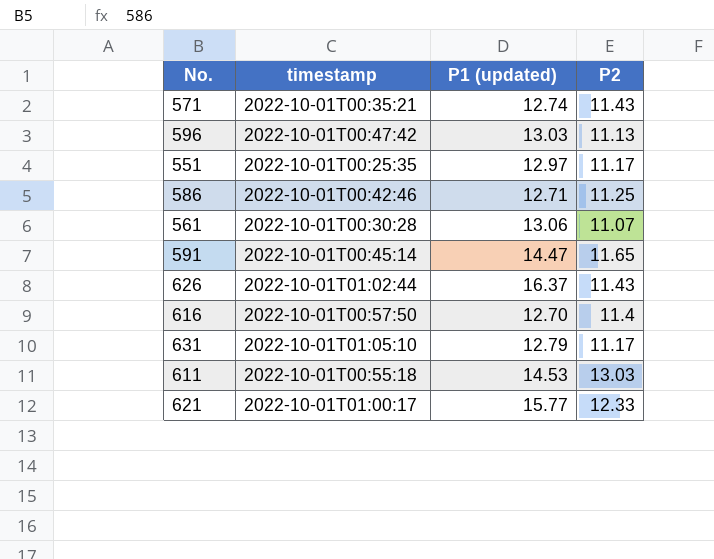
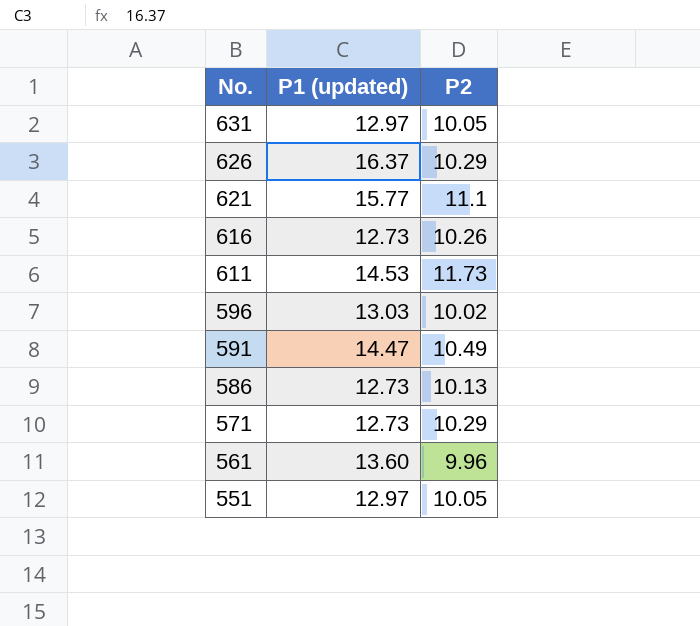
row order: none -> No. descending
column timestamp | position: 2 -> none
631 | P1 (updated): 12.79 -> 12.97
631 | P2: 11.17 -> 10.05
626 | P2: 11.43 -> 10.29
621 | P2: 12.33 -> 11.1
616 | P1 (updated): 12.70 -> 12.73
616 | P2: 11.4 -> 10.26
611 | P2: 13.03 -> 11.73
596 | P2: 11.13 -> 10.02
591 | P2: 11.65 -> 10.49
586 | P1 (updated): 12.71 -> 12.73
586 | P2: 11.25 -> 10.13
571 | P1 (updated): 12.74 -> 12.73
571 | P2: 11.43 -> 10.29
561 | P1 (updated): 13.06 -> 13.60
561 | P2: 11.07 -> 9.96
551 | P2: 11.17 -> 10.05

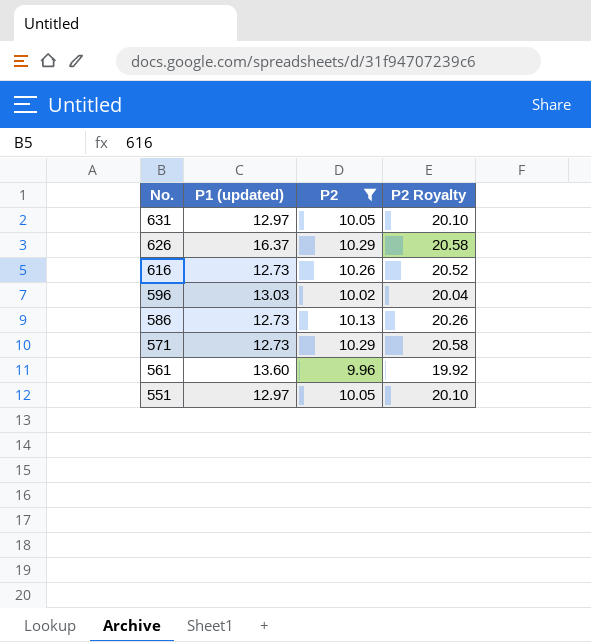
filter: none -> P2 <= 10.29
column P2 Royalty | formula: none -> [P2] * 2

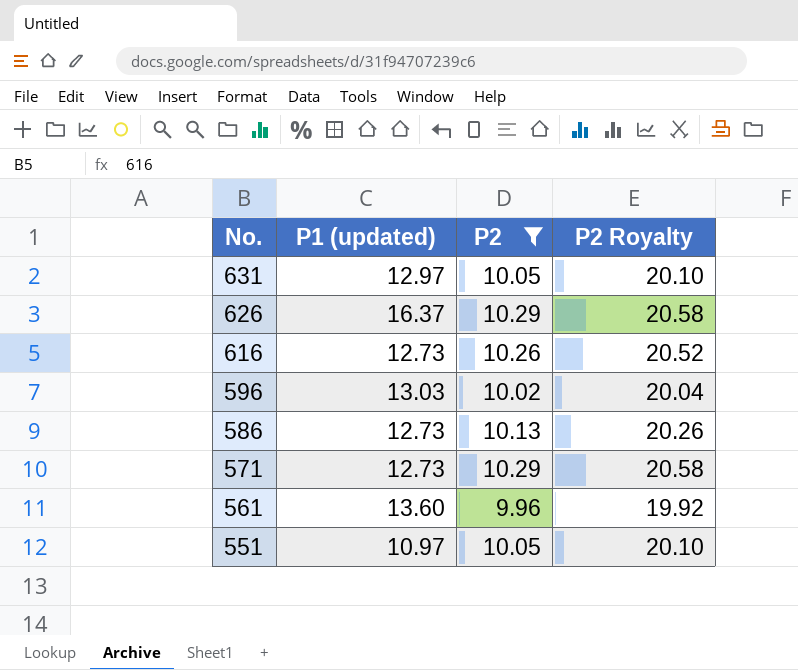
551 | P1 (updated): 12.97 -> 10.97

